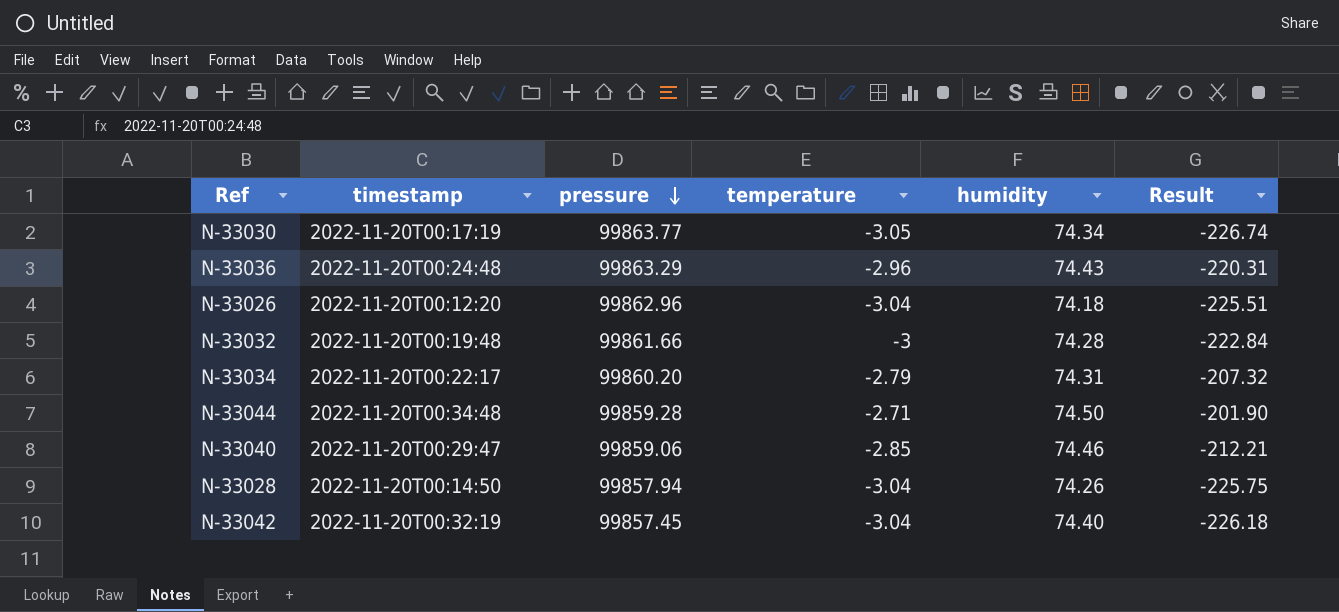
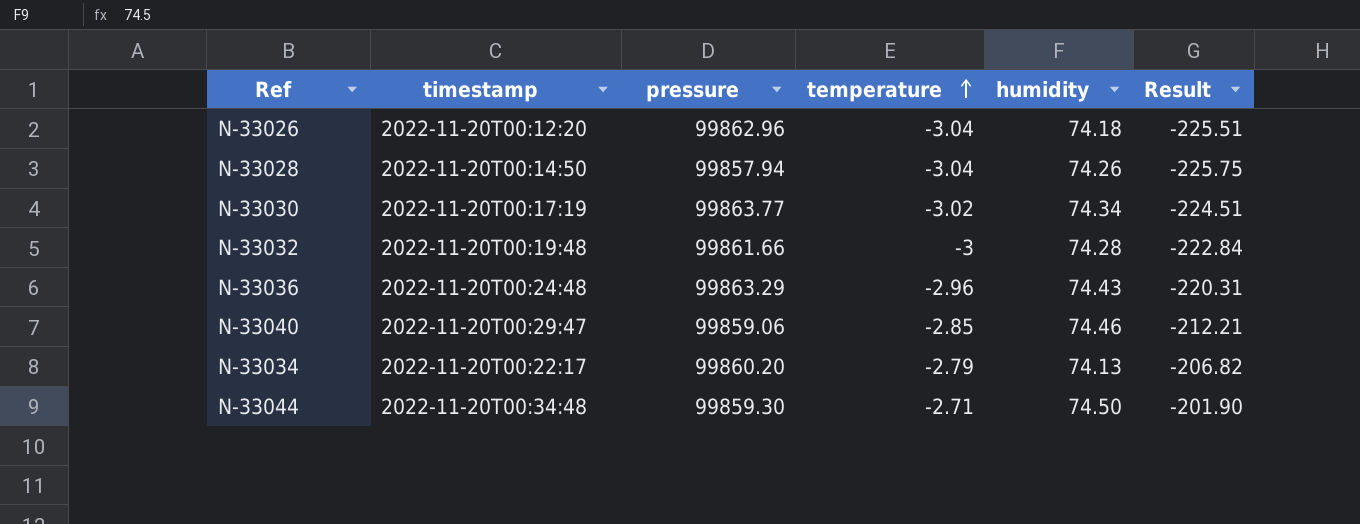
row order: pressure descending -> temperature ascending
row N-33042: 2022-11-20T00:32:19 | 99857.45 | -3.04 | 74.40 | -226.18 -> none
N-33030 | temperature: -3.05 -> -3.02
N-33030 | Result: -226.74 -> -224.51
N-33034 | humidity: 74.31 -> 74.13
N-33034 | Result: -207.32 -> -206.82
N-33044 | pressure: 99859.28 -> 99859.30

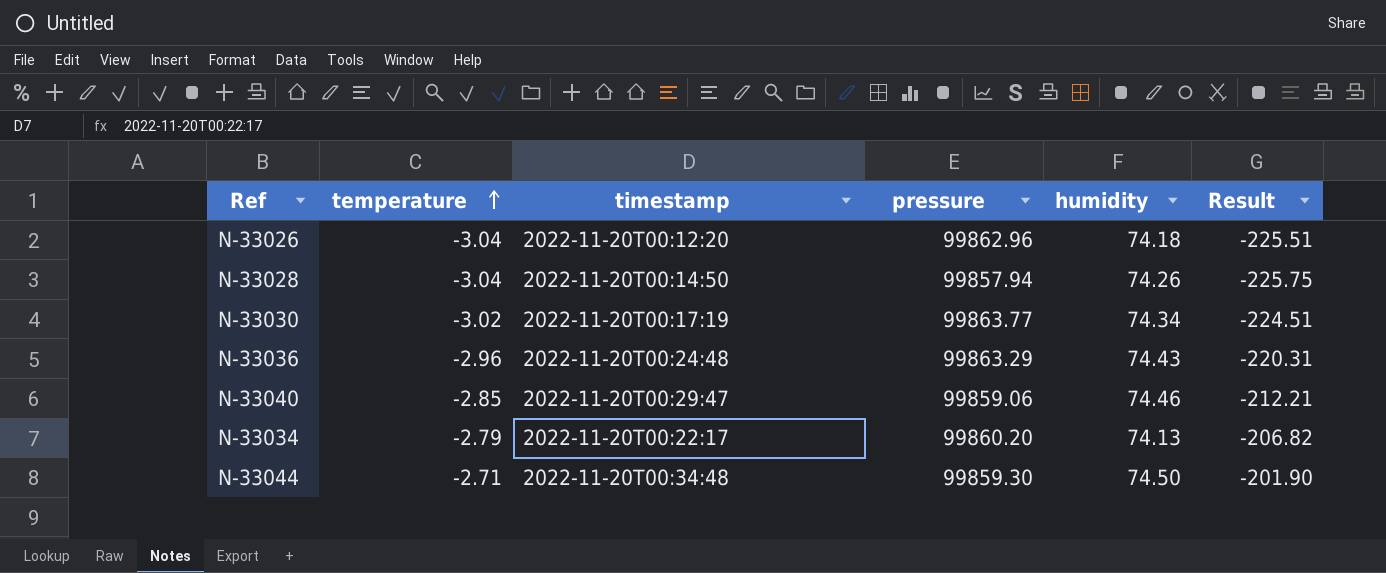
column temperature | position: 4 -> 2
row N-33032: 2022-11-20T00:19:48 | 99861.66 | -3 | 74.28 | -222.84 -> none

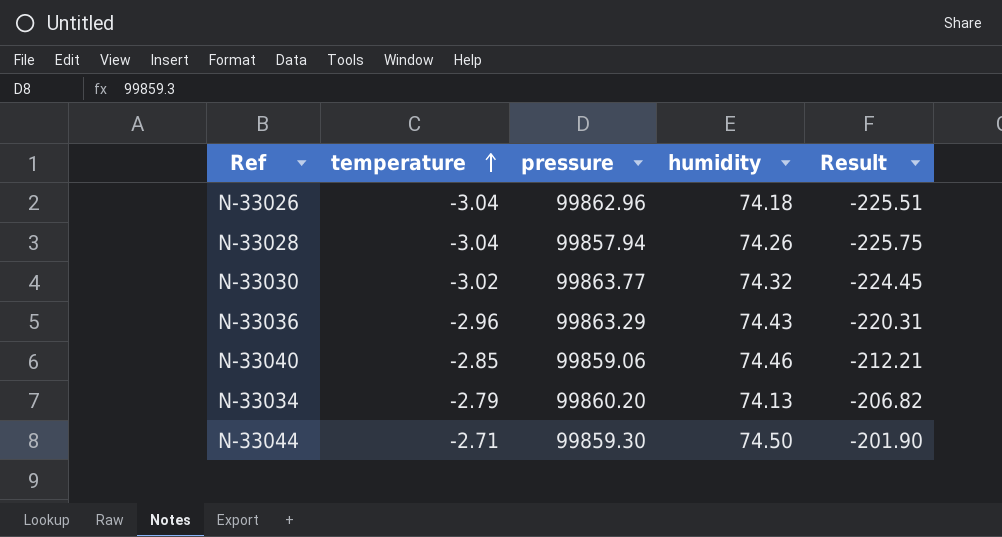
column timestamp | position: 3 -> none
N-33030 | humidity: 74.34 -> 74.32
N-33030 | Result: -224.51 -> -224.45

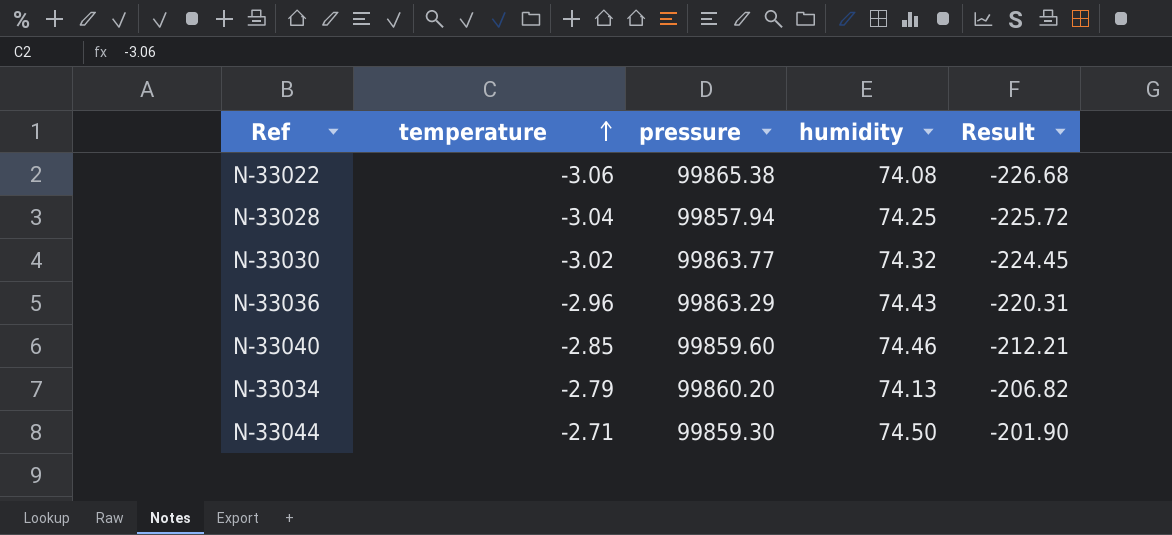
row N-33026: -3.04 | 99862.96 | 74.18 | -225.51 -> none
row N-33022: none -> -3.06 | 99865.38 | 74.08 | -226.68
N-33028 | humidity: 74.26 -> 74.25
N-33028 | Result: -225.75 -> -225.72
N-33040 | pressure: 99859.06 -> 99859.60

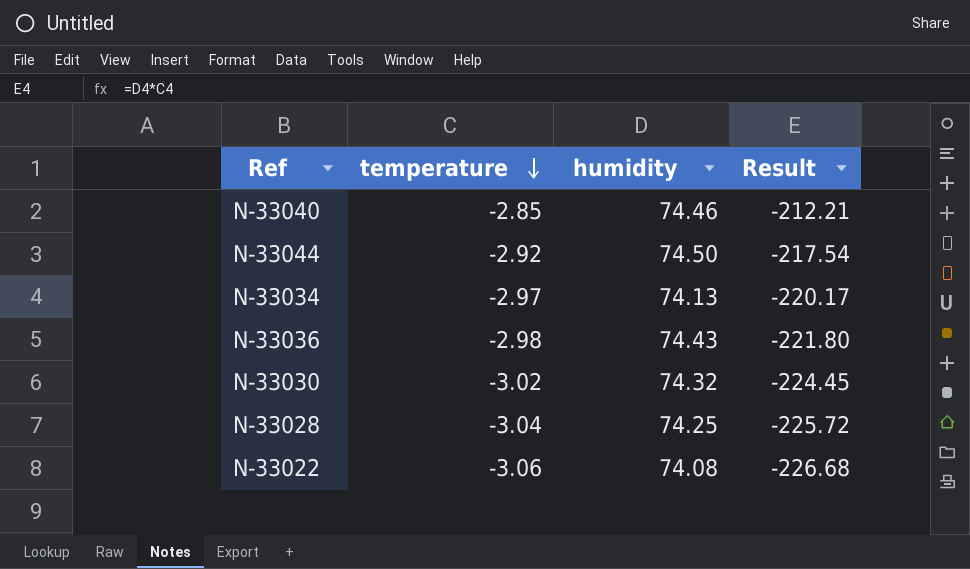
row order: temperature ascending -> temperature descending
column pressure | position: 3 -> none
N-33044 | temperature: -2.71 -> -2.92
N-33044 | Result: -201.90 -> -217.54
N-33034 | temperature: -2.79 -> -2.97
N-33034 | Result: -206.82 -> -220.17
N-33036 | temperature: -2.96 -> -2.98
N-33036 | Result: -220.31 -> -221.80

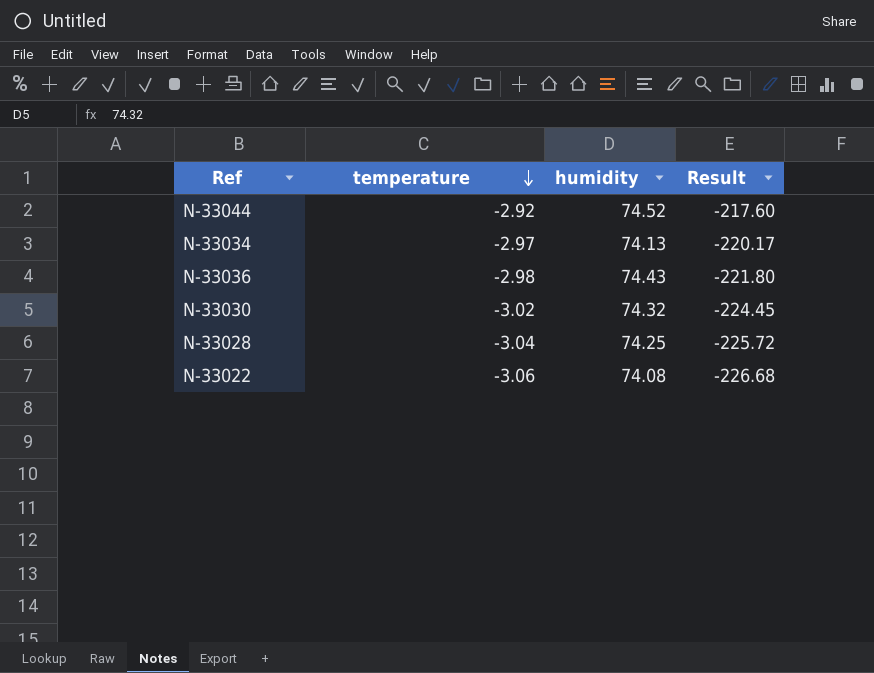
row N-33040: -2.85 | 74.46 | -212.21 -> none
N-33044 | humidity: 74.50 -> 74.52
N-33044 | Result: -217.54 -> -217.60

